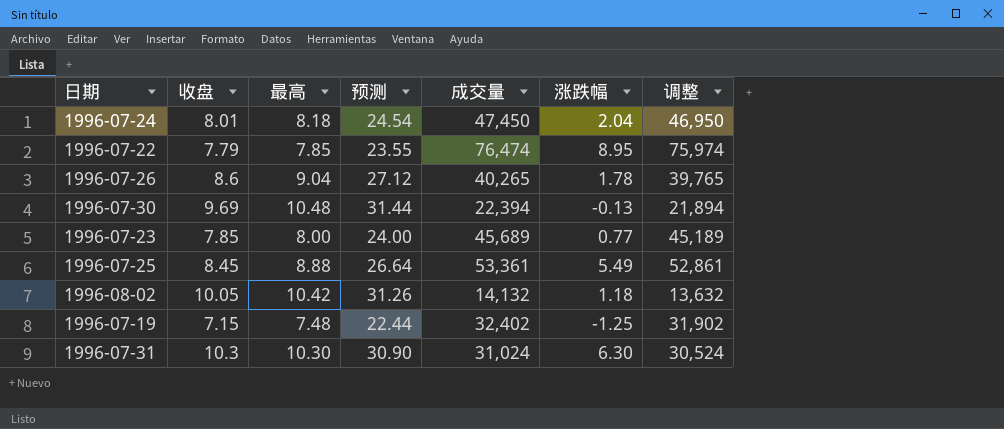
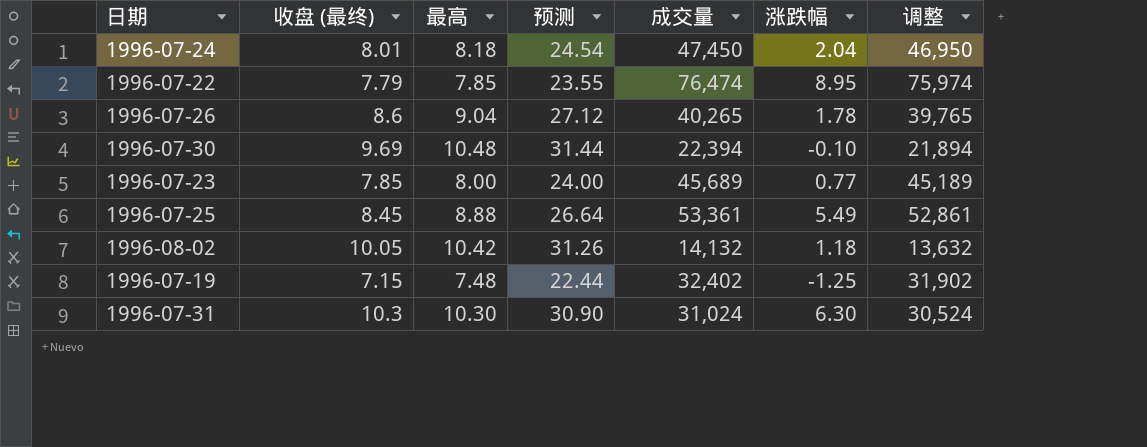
column name: 收盘 -> 收盘 (最终)
1996-07-30 | 涨跌幅: -0.13 -> -0.10

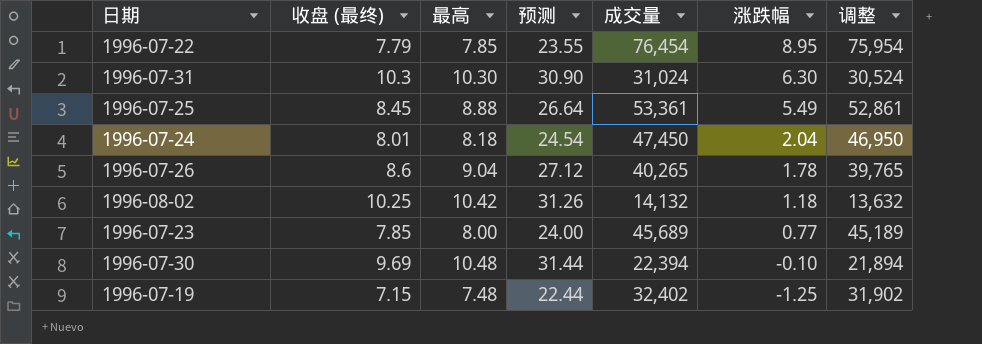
row order: none -> 涨跌幅 descending
1996-07-22 | 成交量: 76,474 -> 76,454
1996-07-22 | 调整: 75,974 -> 75,954
1996-08-02 | 收盘 (最终): 10.05 -> 10.25

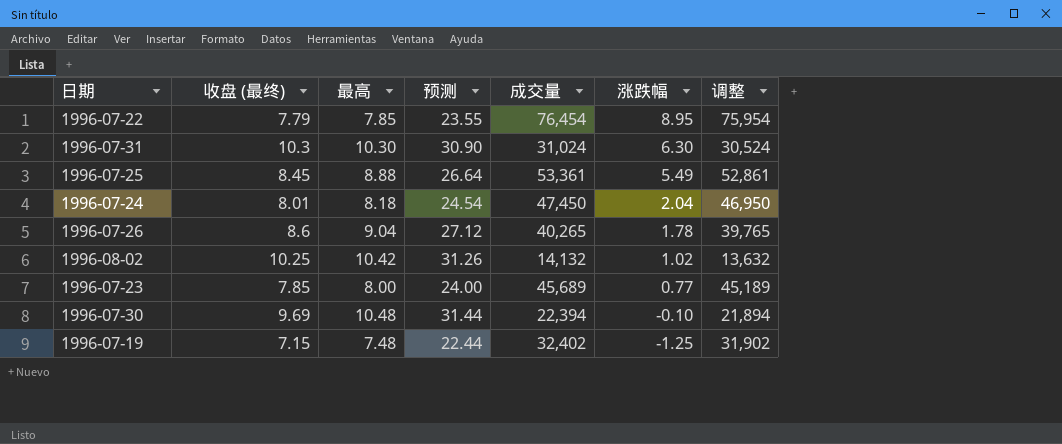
1996-08-02 | 涨跌幅: 1.18 -> 1.02

